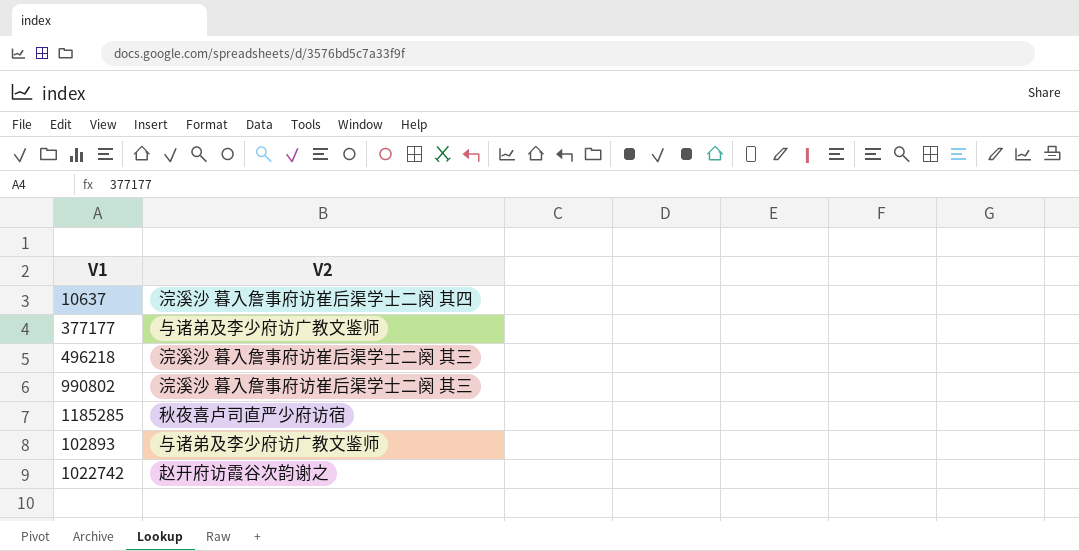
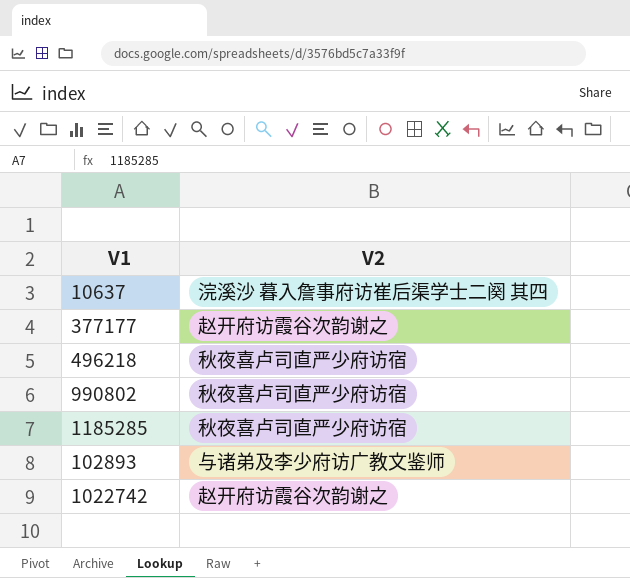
377177 | V2: 与诸弟及李少府访广教文鉴师 -> 赵开府访霞谷次韵谢之
496218 | V2: 浣溪沙 暮入詹事府访崔后渠学士二阕 其三 -> 秋夜喜卢司直严少府访宿
990802 | V2: 浣溪沙 暮入詹事府访崔后渠学士二阕 其三 -> 秋夜喜卢司直严少府访宿

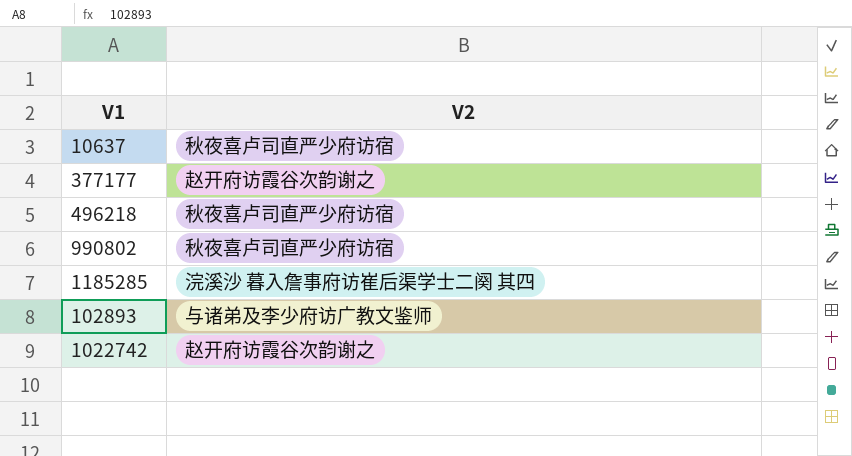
10637 | V2: 浣溪沙 暮入詹事府访崔后渠学士二阕 其四 -> 秋夜喜卢司直严少府访宿
1185285 | V2: 秋夜喜卢司直严少府访宿 -> 浣溪沙 暮入詹事府访崔后渠学士二阕 其四

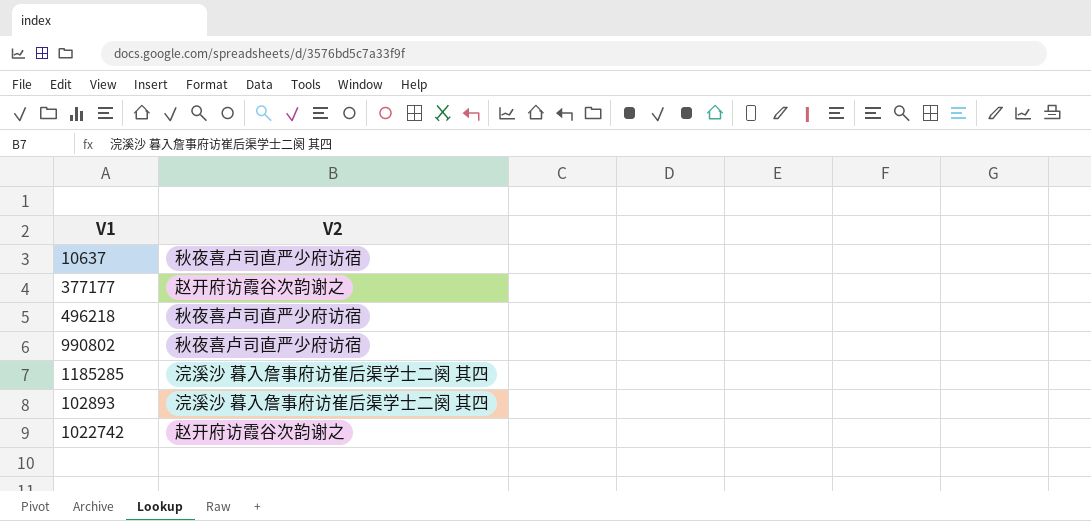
102893 | V2: 与诸弟及李少府访广教文鉴师 -> 浣溪沙 暮入詹事府访崔后渠学士二阕 其四

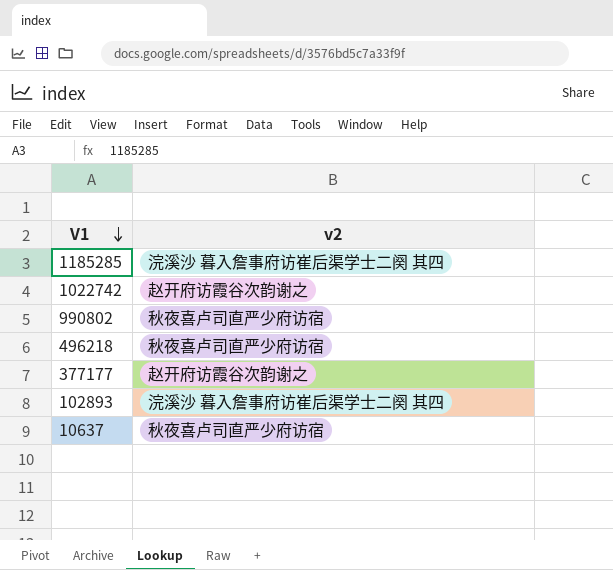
row order: none -> V1 descending
column name: V2 -> v2

